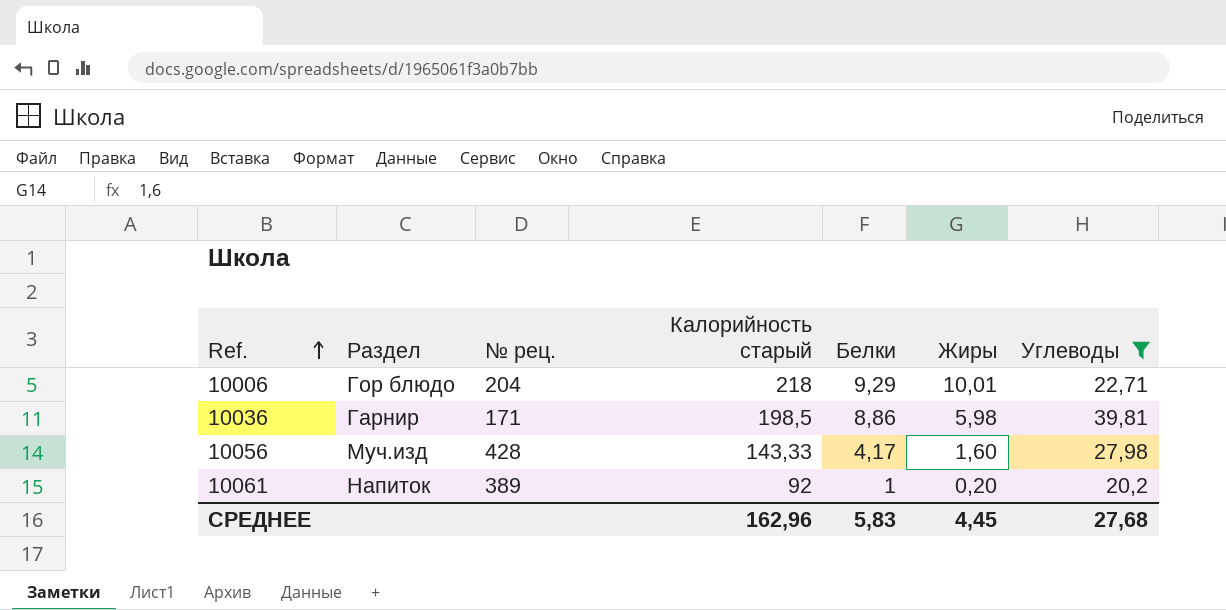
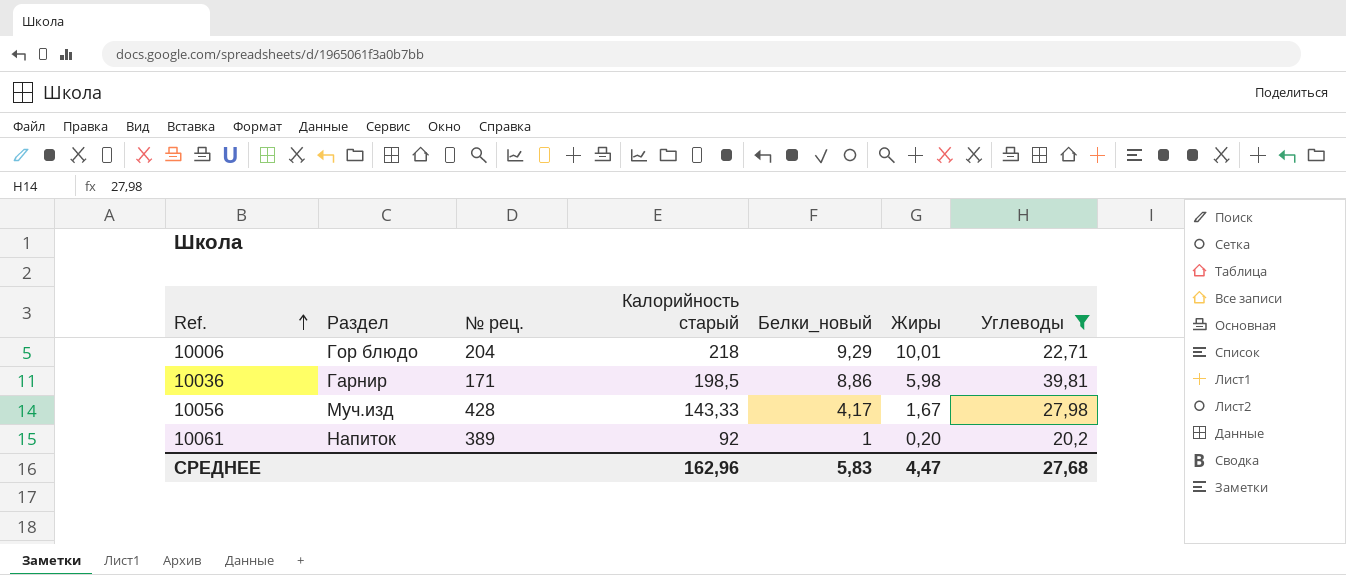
column name: Белки -> Белки_новый
10056 | Жиры: 1,60 -> 1,67
СРЕДНЕЕ | Жиры: 4,45 -> 4,47

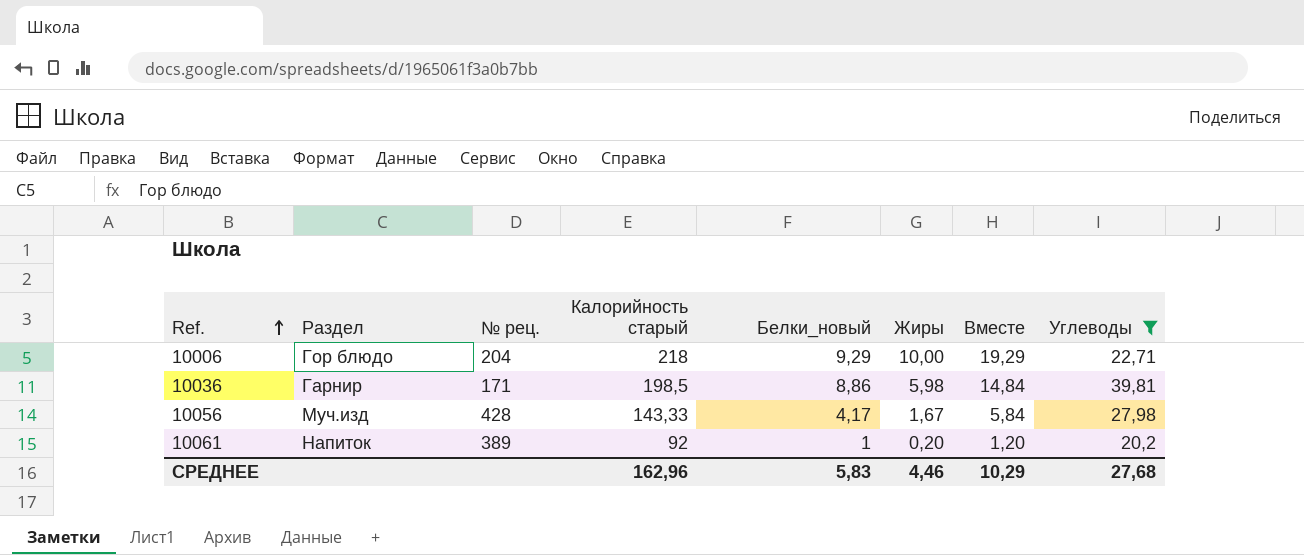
column Вместе | formula: none -> [Белки_новый] + [Жиры]
10006 | Жиры: 10,01 -> 10,00
СРЕДНЕЕ | Жиры: 4,47 -> 4,46

